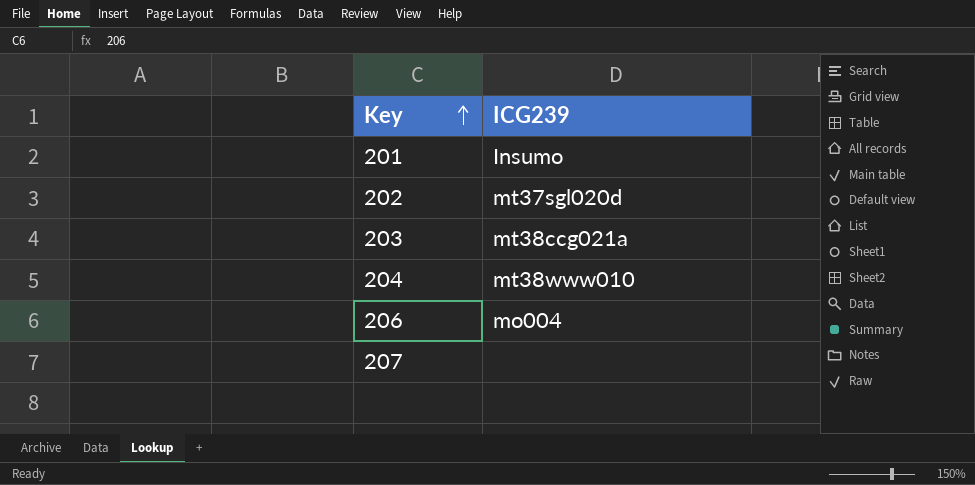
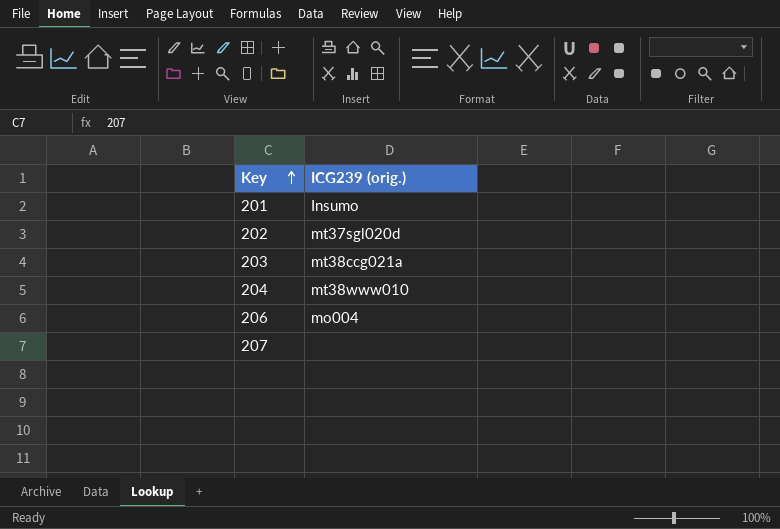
column name: ICG239 -> ICG239 (orig.)

